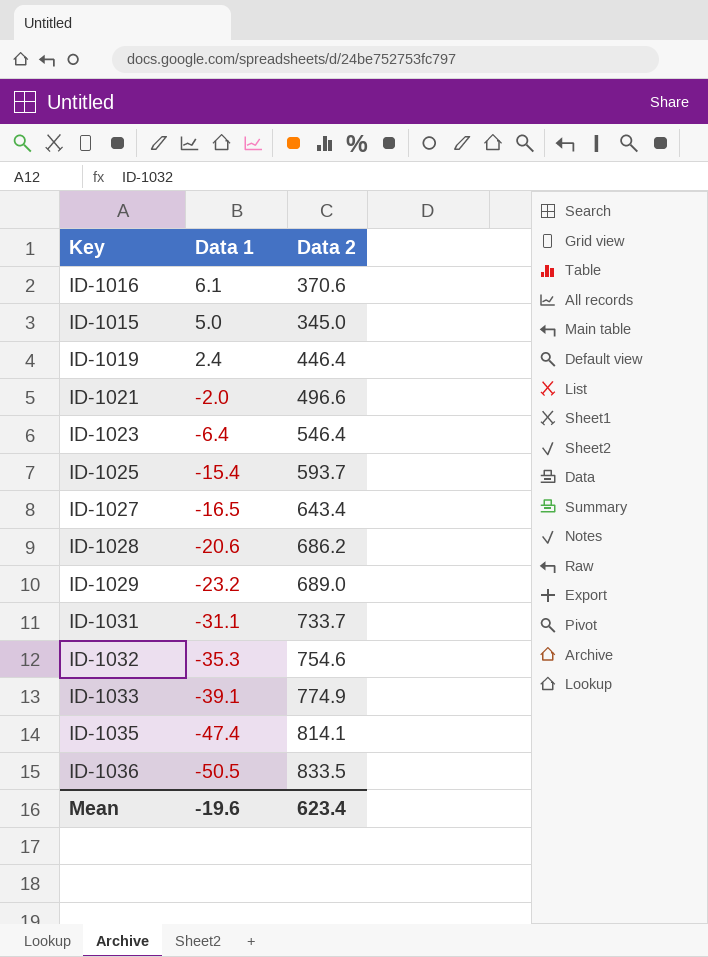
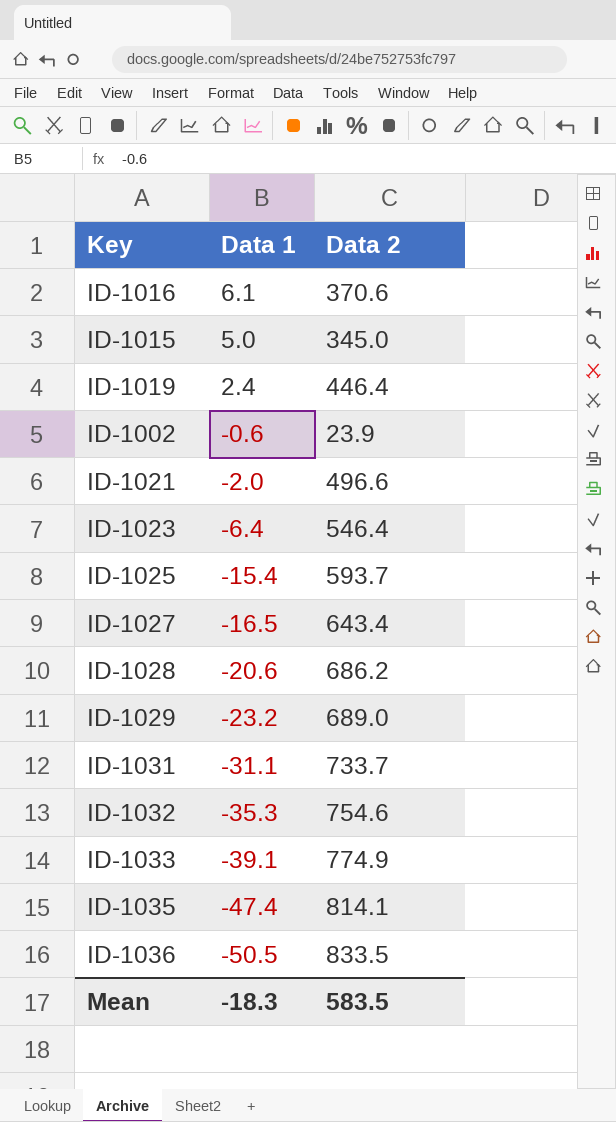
row ID-1002: none -> -0.6 | 23.9
Mean | Data 1: -19.6 -> -18.3
Mean | Data 2: 623.4 -> 583.5

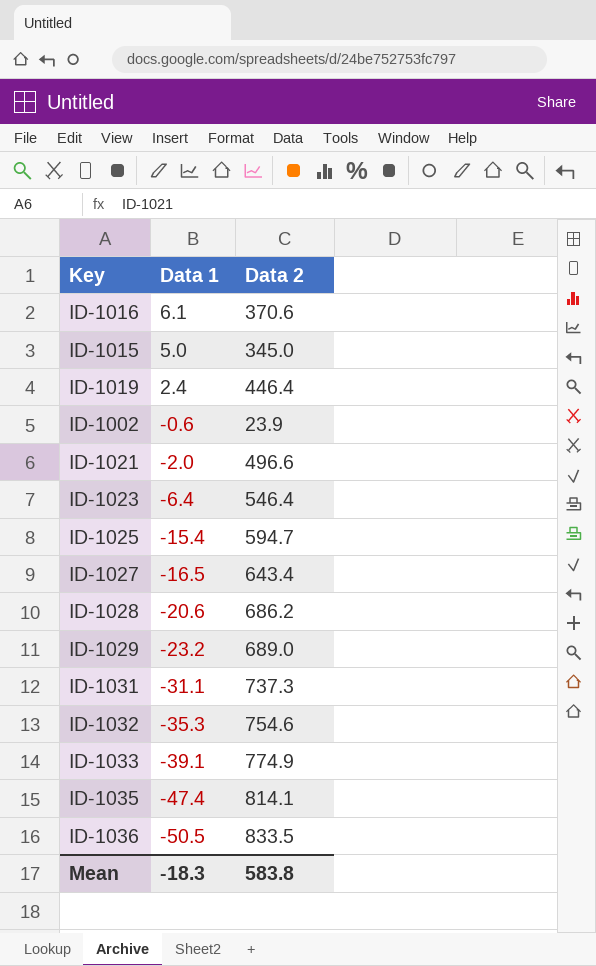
ID-1025 | Data 2: 593.7 -> 594.7
ID-1031 | Data 2: 733.7 -> 737.3
Mean | Data 2: 583.5 -> 583.8

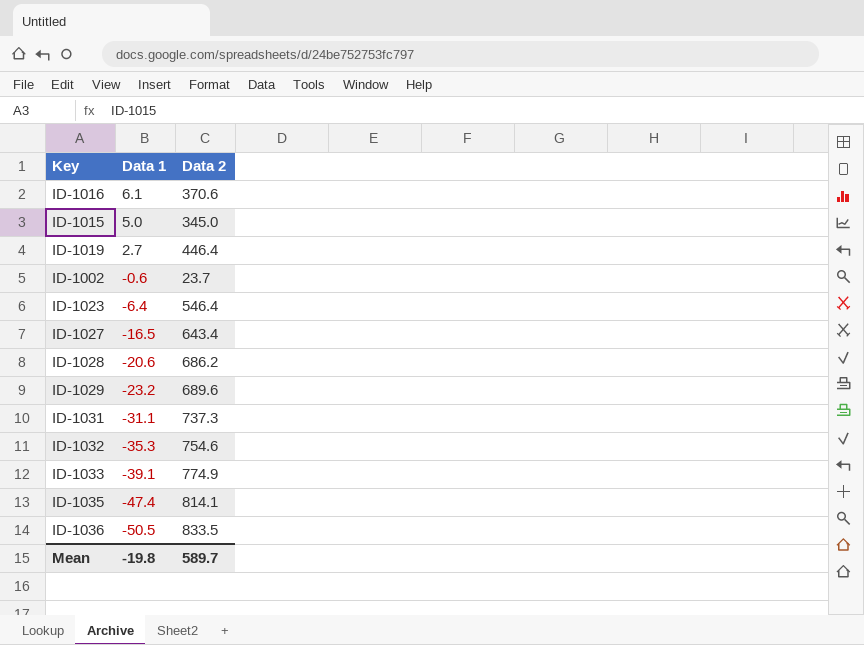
row ID-1021: -2.0 | 496.6 -> none
row ID-1025: -15.4 | 594.7 -> none
ID-1019 | Data 1: 2.4 -> 2.7
ID-1002 | Data 2: 23.9 -> 23.7
ID-1029 | Data 2: 689.0 -> 689.6
Mean | Data 1: -18.3 -> -19.8
Mean | Data 2: 583.8 -> 589.7

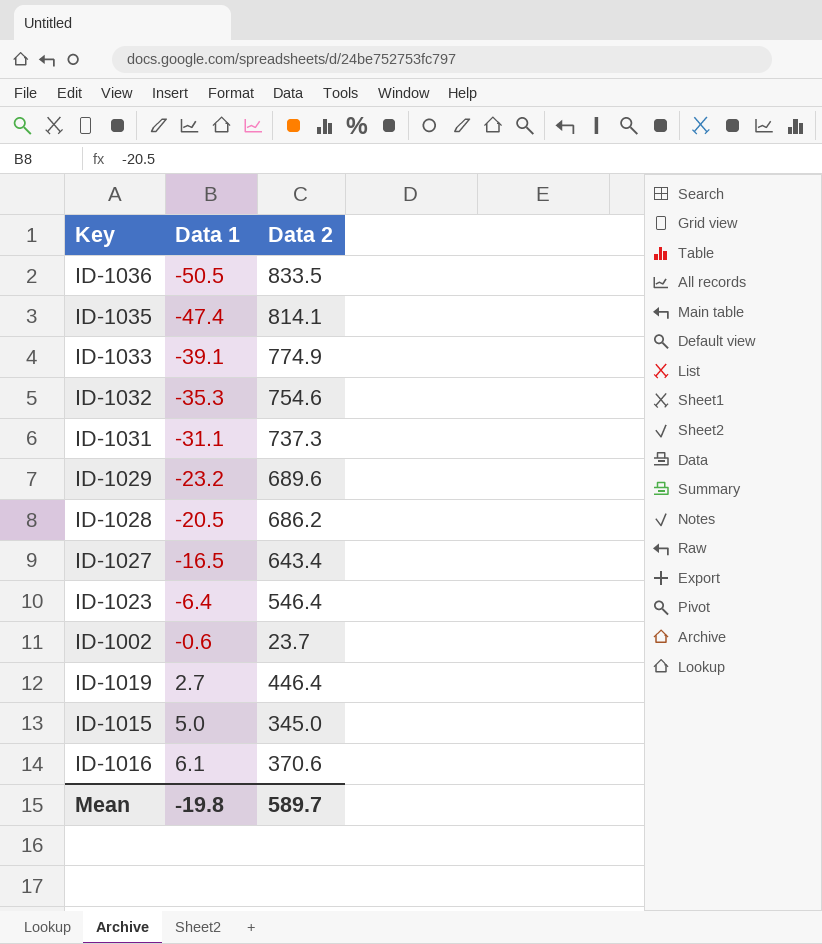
row order: Data 1 descending -> Data 1 ascending
ID-1028 | Data 1: -20.6 -> -20.5

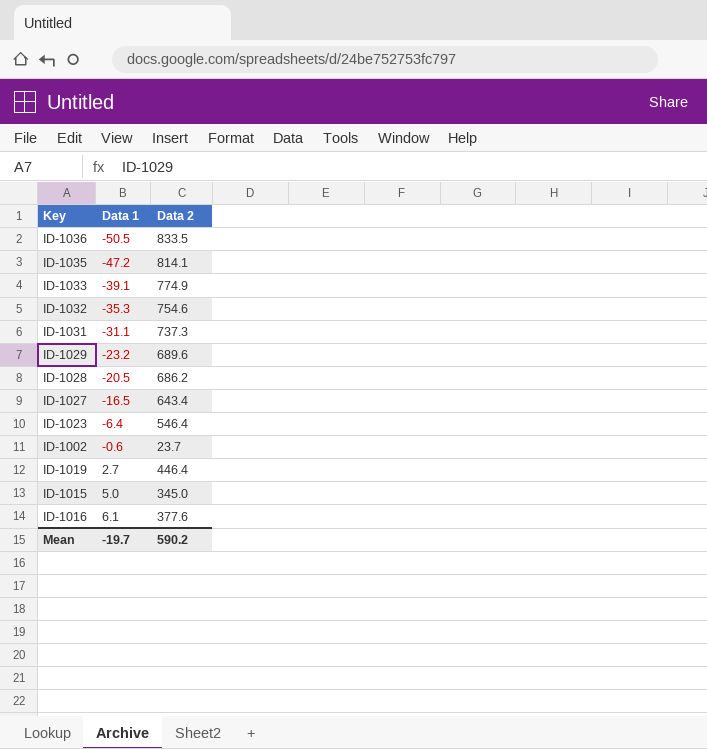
ID-1035 | Data 1: -47.4 -> -47.2
ID-1016 | Data 2: 370.6 -> 377.6
Mean | Data 1: -19.8 -> -19.7
Mean | Data 2: 589.7 -> 590.2

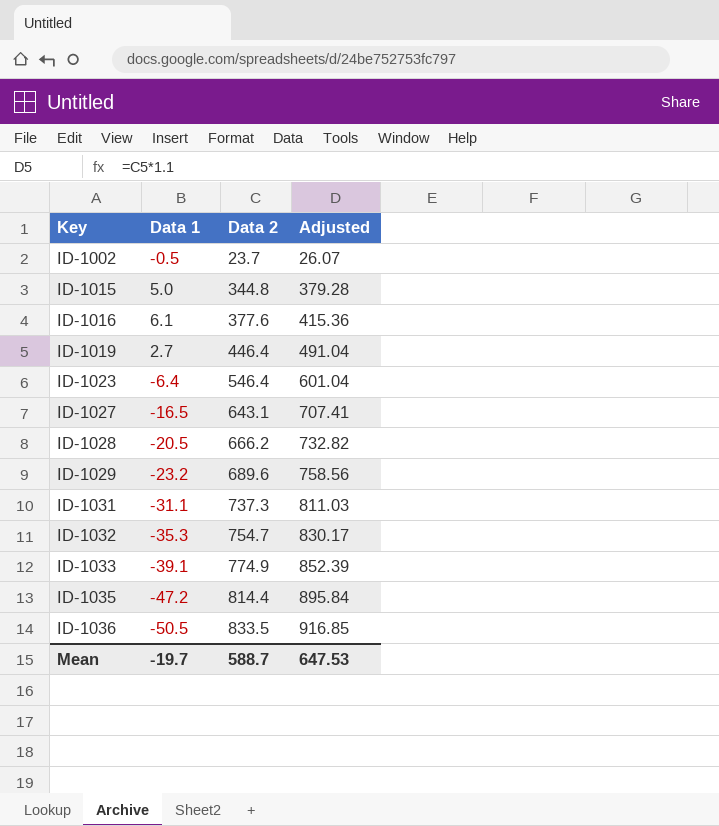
row order: Data 1 ascending -> Key ascending
column Adjusted | formula: none -> [Data 2] * 1.1
ID-1002 | Data 1: -0.6 -> -0.5
ID-1015 | Data 2: 345.0 -> 344.8
ID-1027 | Data 2: 643.4 -> 643.1
ID-1028 | Data 2: 686.2 -> 666.2
ID-1032 | Data 2: 754.6 -> 754.7
ID-1035 | Data 2: 814.1 -> 814.4
Mean | Data 2: 590.2 -> 588.7

